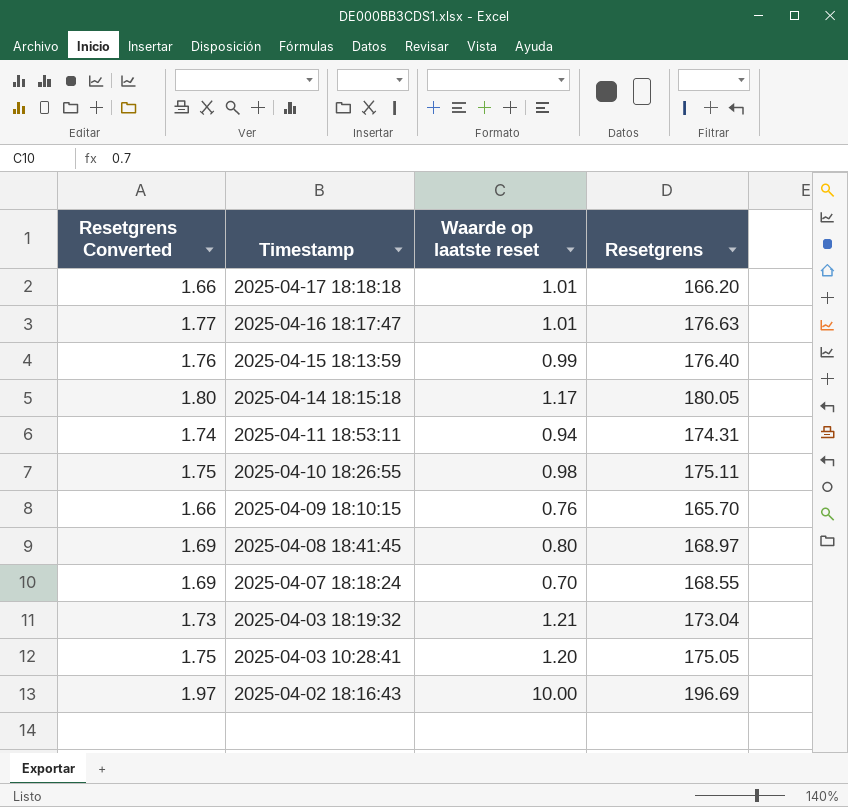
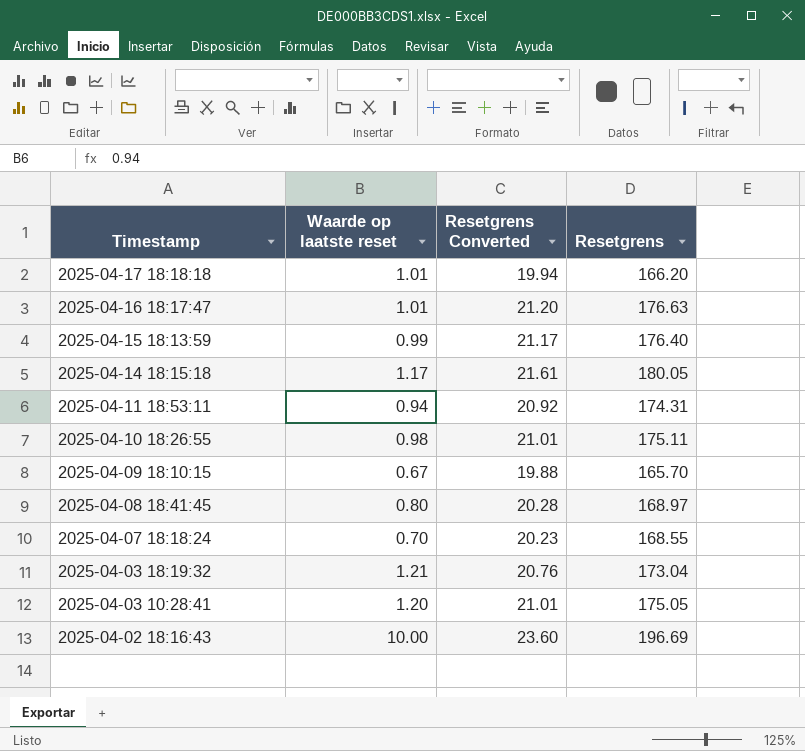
column Resetgrens Converted | formula: [Resetgrens] * 0.01 -> [Resetgrens] * 0.12
column Resetgrens Converted | position: 1 -> 3
2025-04-09 18:10:15 | Waarde op laatste reset: 0.76 -> 0.67

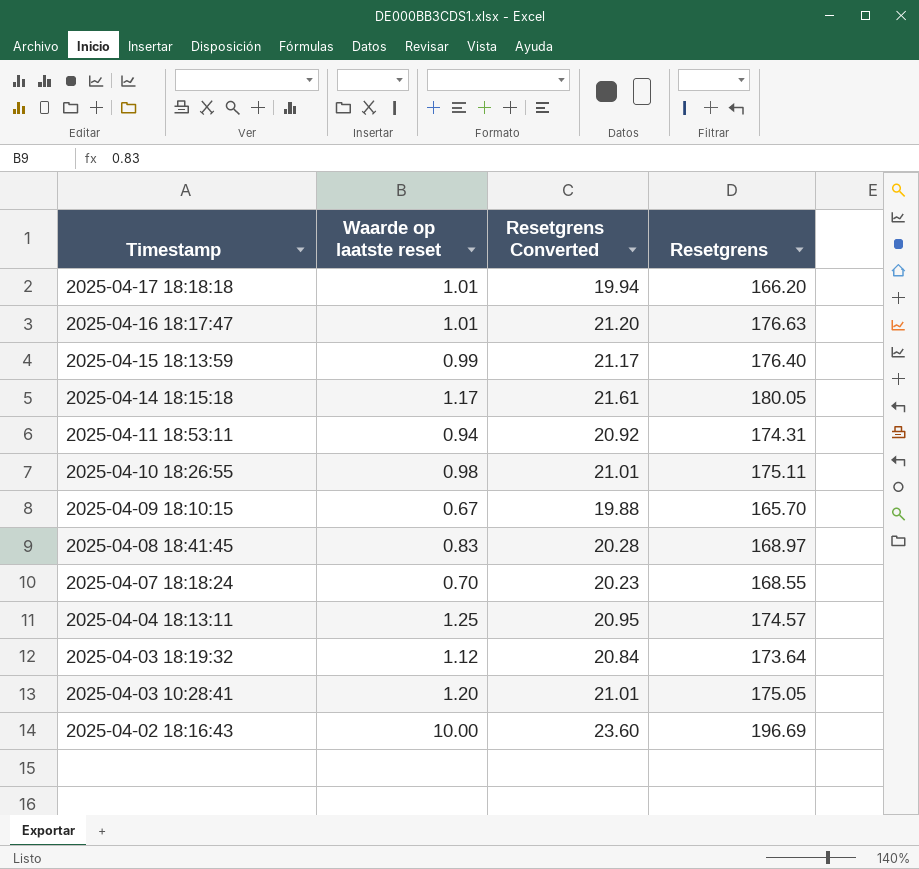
2025-04-08 18:41:45 | Waarde op laatste reset: 0.80 -> 0.83
row 2025-04-04 18:13:11: none -> 1.25 | 20.95 | 174.57
2025-04-03 18:19:32 | Waarde op laatste reset: 1.21 -> 1.12
2025-04-03 18:19:32 | Resetgrens Converted: 20.76 -> 20.84
2025-04-03 18:19:32 | Resetgrens: 173.04 -> 173.64

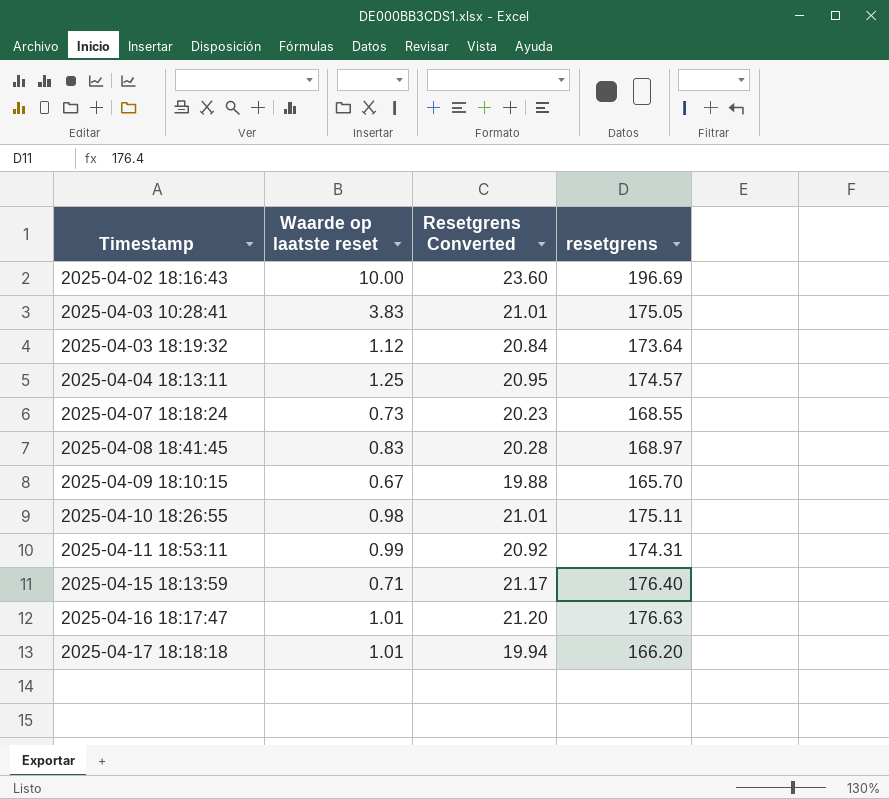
row order: Timestamp descending -> Timestamp ascending
column name: Resetgrens -> resetgrens
row 2025-04-14 18:15:18: 1.17 | 21.61 | 180.05 -> none
2025-04-03 10:28:41 | Waarde op laatste reset: 1.20 -> 3.83
2025-04-07 18:18:24 | Waarde op laatste reset: 0.70 -> 0.73
2025-04-11 18:53:11 | Waarde op laatste reset: 0.94 -> 0.99
2025-04-15 18:13:59 | Waarde op laatste reset: 0.99 -> 0.71

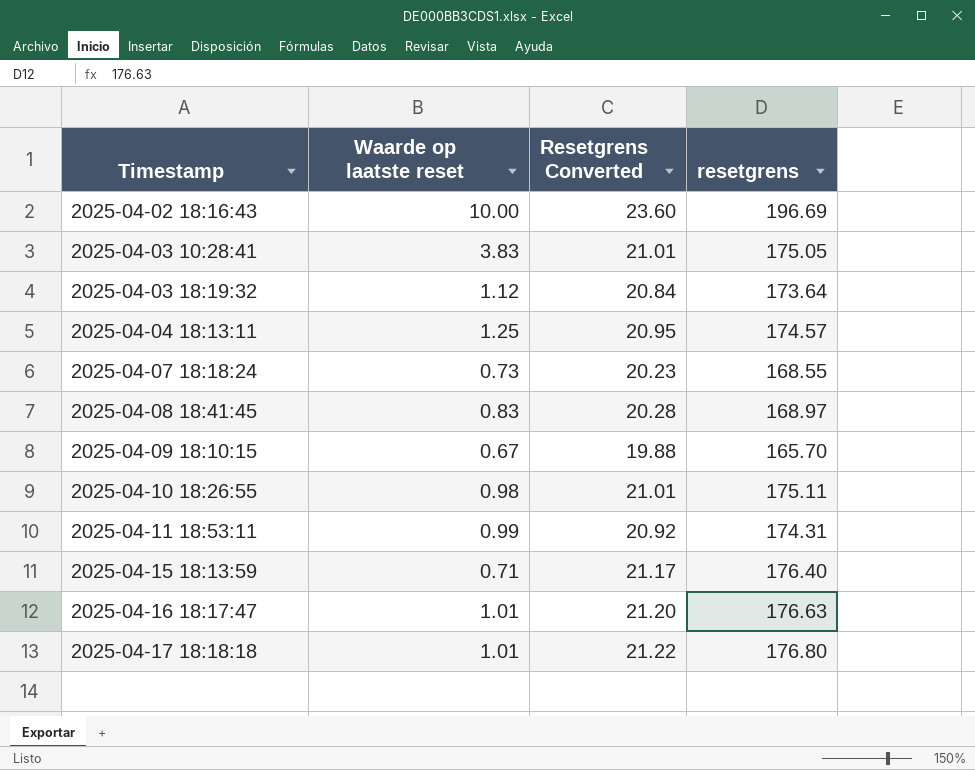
2025-04-17 18:18:18 | Resetgrens Converted: 19.94 -> 21.22
2025-04-17 18:18:18 | resetgrens: 166.20 -> 176.80

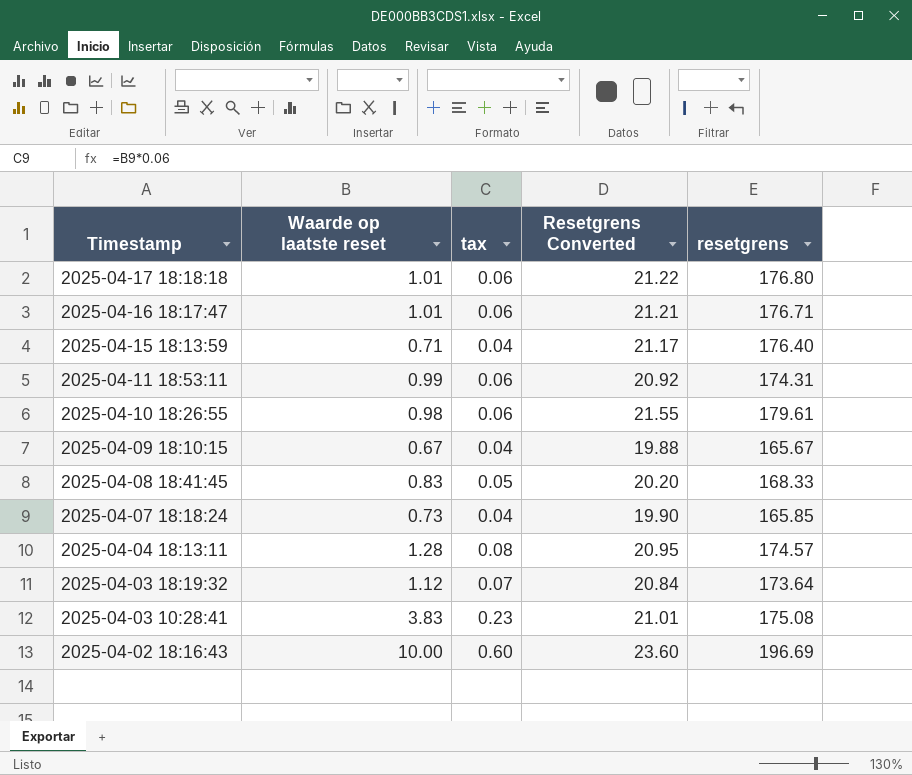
row order: Timestamp ascending -> Timestamp descending
column tax | formula: none -> [Waarde op laatste reset] * 0.06
2025-04-16 18:17:47 | Resetgrens Converted: 21.20 -> 21.21
2025-04-16 18:17:47 | resetgrens: 176.63 -> 176.71
2025-04-10 18:26:55 | Resetgrens Converted: 21.01 -> 21.55
2025-04-10 18:26:55 | resetgrens: 175.11 -> 179.61
2025-04-09 18:10:15 | resetgrens: 165.70 -> 165.67
2025-04-08 18:41:45 | Resetgrens Converted: 20.28 -> 20.20
2025-04-08 18:41:45 | resetgrens: 168.97 -> 168.33
2025-04-07 18:18:24 | Resetgrens Converted: 20.23 -> 19.90
2025-04-07 18:18:24 | resetgrens: 168.55 -> 165.85
2025-04-04 18:13:11 | Waarde op laatste reset: 1.25 -> 1.28
2025-04-03 10:28:41 | resetgrens: 175.05 -> 175.08

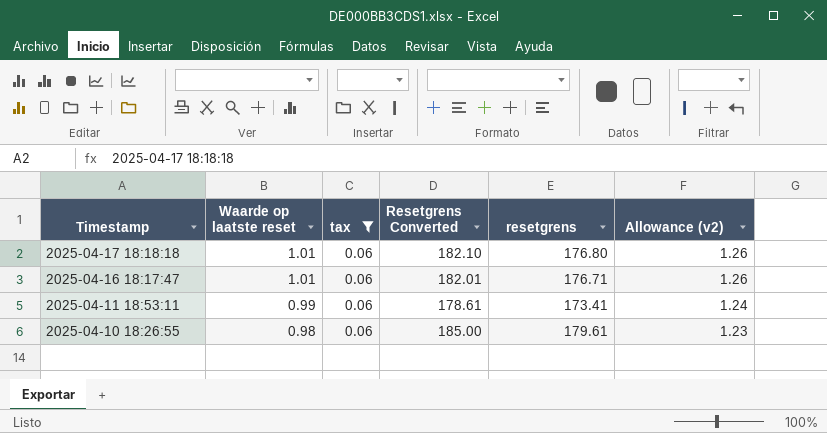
filter: none -> tax = 0.06
column Resetgrens Converted | formula: [resetgrens] * 0.12 -> [resetgrens] * 1.03
column Allowance (v2) | formula: none -> [Waarde op laatste reset] * 1.25
2025-04-11 18:53:11 | resetgrens: 174.31 -> 173.41

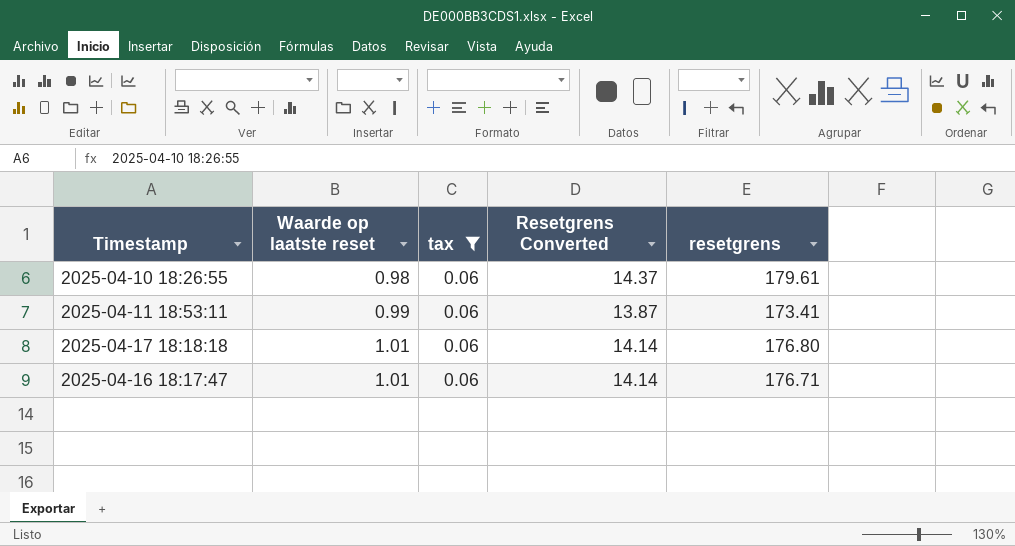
row order: Timestamp descending -> Waarde op laatste reset ascending
column Allowance (v2) | formula: [Waarde op laatste reset] * 1.25 -> none
column Resetgrens Converted | formula: [resetgrens] * 1.03 -> [resetgrens] * 0.08

